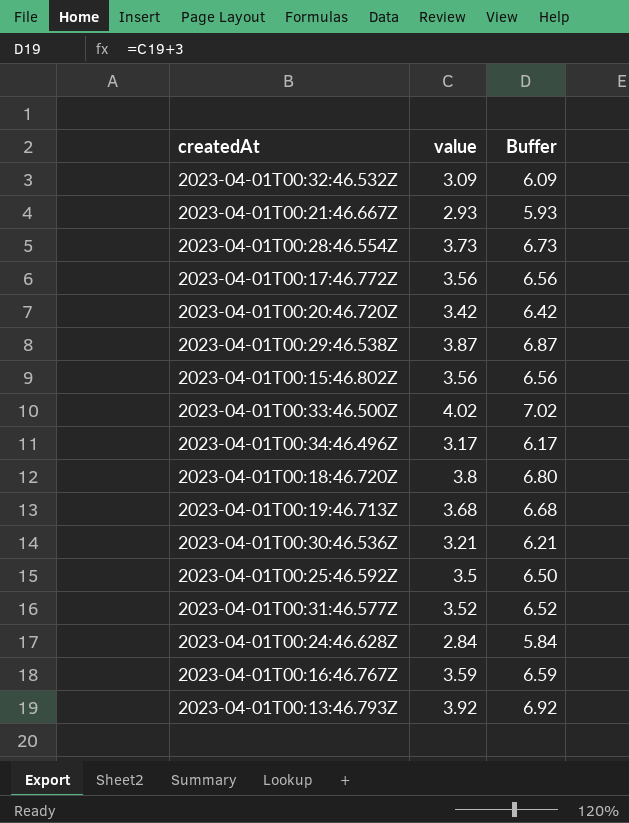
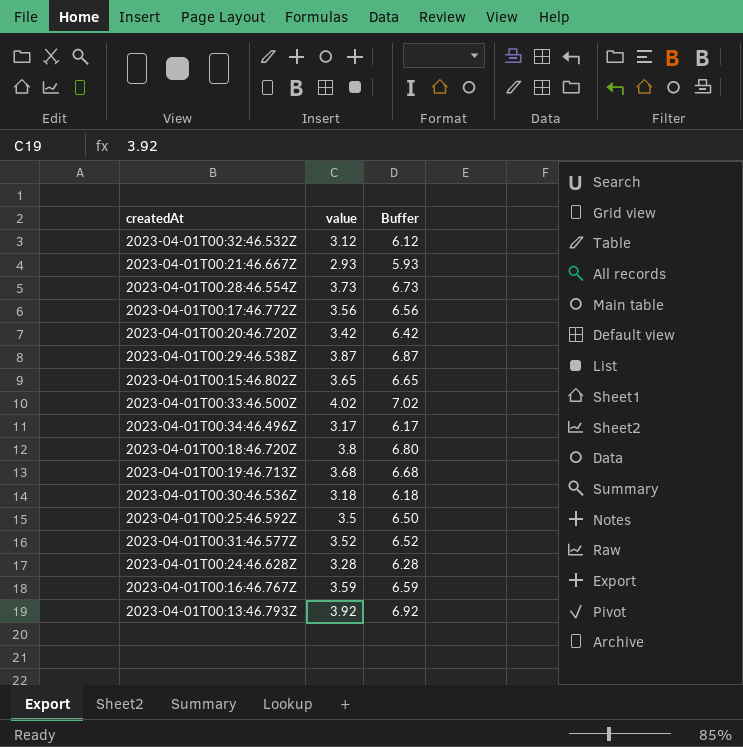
2023-04-01T00:32:46.532Z | value: 3.09 -> 3.12
2023-04-01T00:32:46.532Z | Buffer: 6.09 -> 6.12
2023-04-01T00:15:46.802Z | value: 3.56 -> 3.65
2023-04-01T00:15:46.802Z | Buffer: 6.56 -> 6.65
2023-04-01T00:30:46.536Z | value: 3.21 -> 3.18
2023-04-01T00:30:46.536Z | Buffer: 6.21 -> 6.18
2023-04-01T00:24:46.628Z | value: 2.84 -> 3.28
2023-04-01T00:24:46.628Z | Buffer: 5.84 -> 6.28

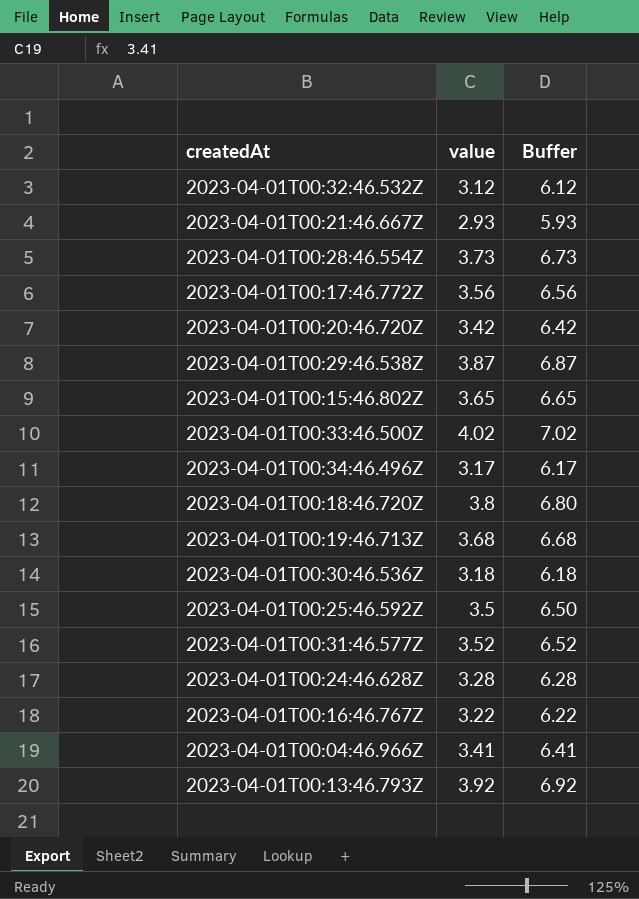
2023-04-01T00:16:46.767Z | value: 3.59 -> 3.22
2023-04-01T00:16:46.767Z | Buffer: 6.59 -> 6.22
row 2023-04-01T00:04:46.966Z: none -> 3.41 | 6.41

